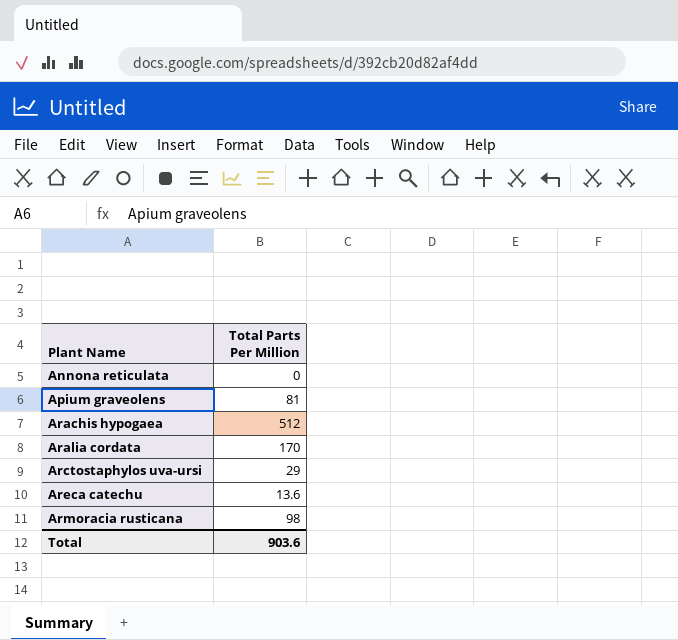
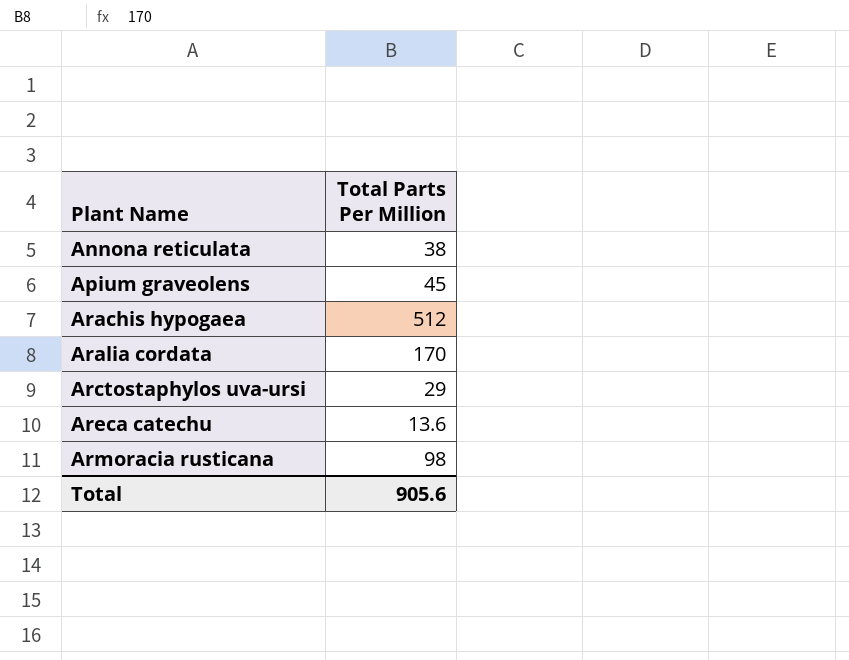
Annona reticulata | Total Parts Per Million: 0 -> 38
Apium graveolens | Total Parts Per Million: 81 -> 45
Total | Total Parts Per Million: 903.6 -> 905.6

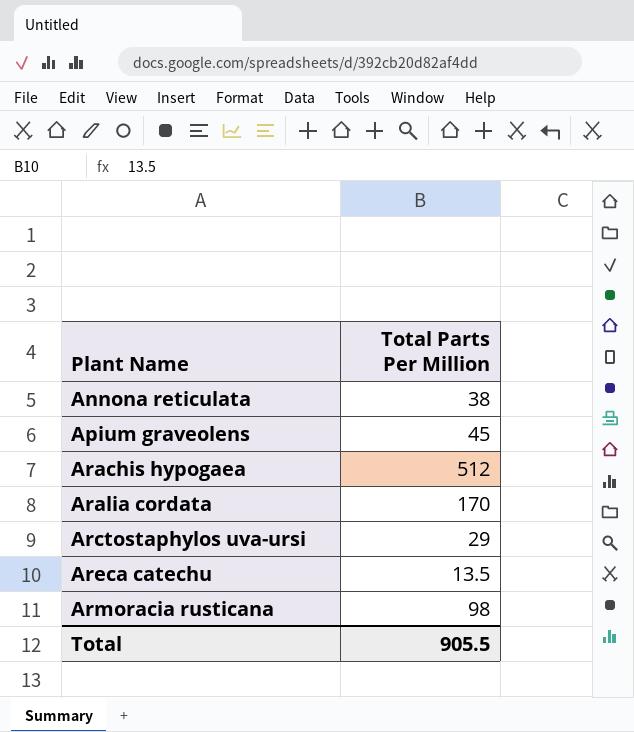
Areca catechu | Total Parts Per Million: 13.6 -> 13.5
Total | Total Parts Per Million: 905.6 -> 905.5

